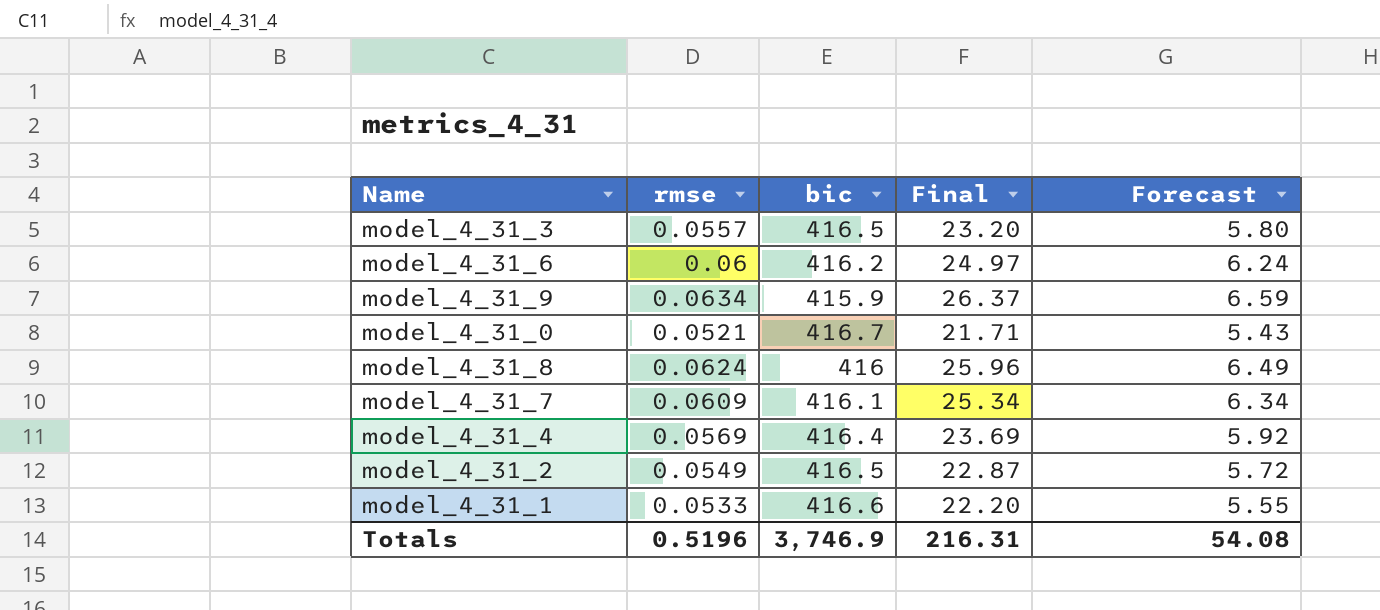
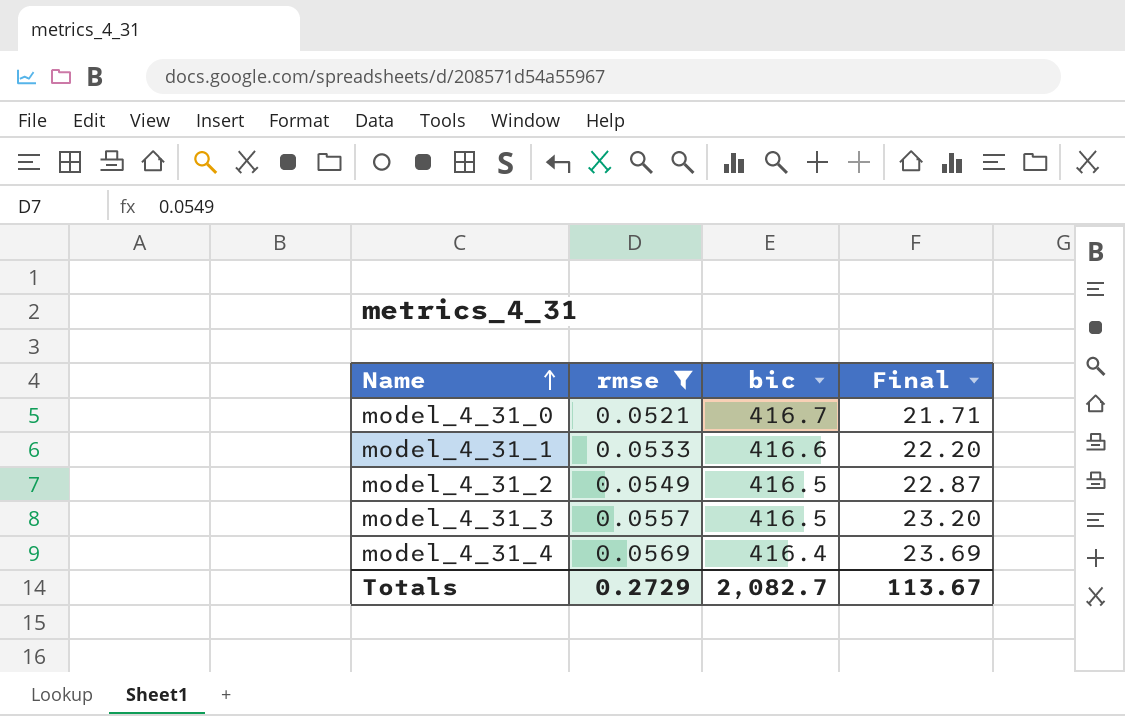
filter: none -> rmse <= 0.0569
row order: none -> Name ascending
column Forecast | formula: [Final] * 0.25 -> none
Totals | rmse: 0.5196 -> 0.2729
Totals | bic: 3,746.9 -> 2,082.7
Totals | Final: 216.31 -> 113.67

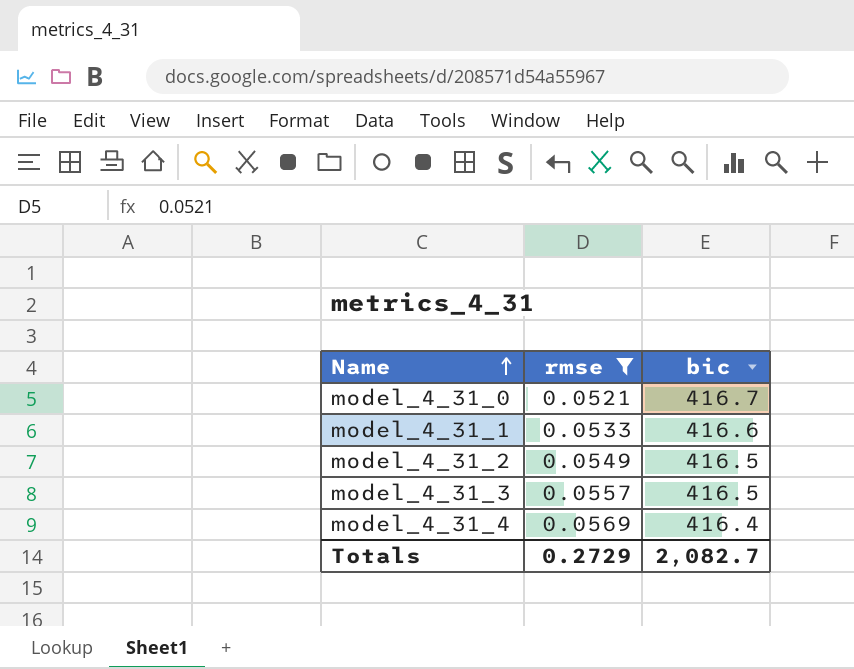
column Final | formula: [rmse] * [bic] -> none

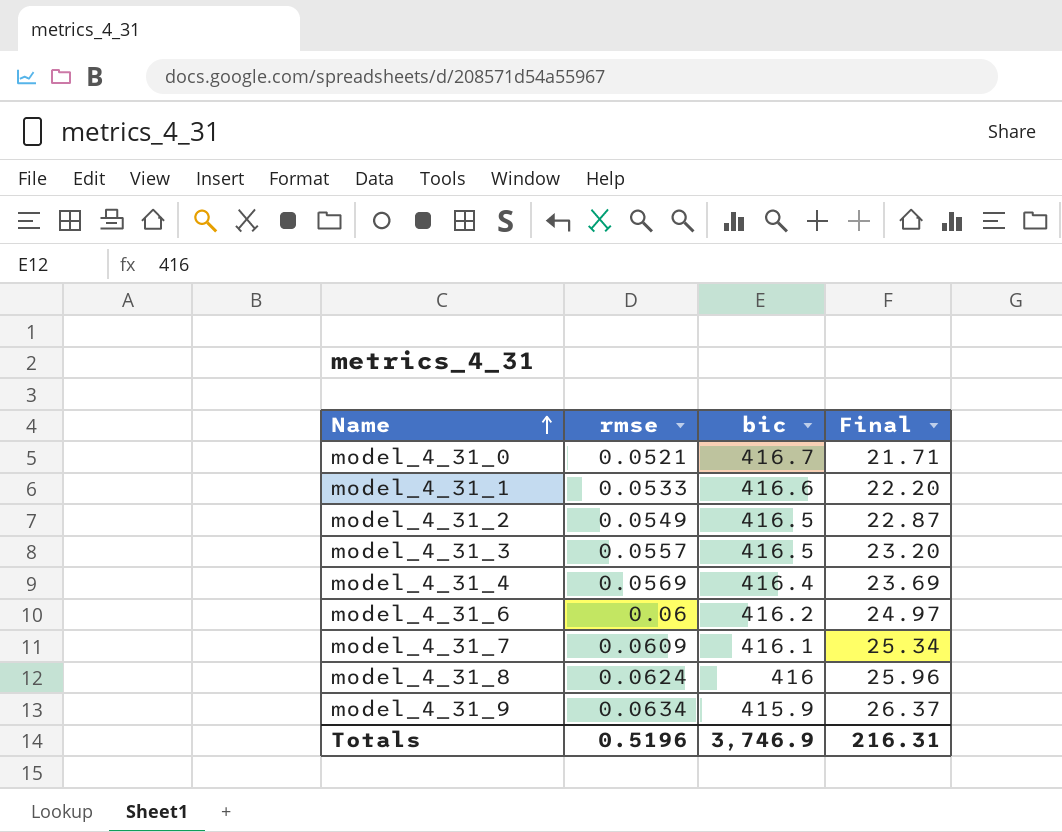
filter: rmse <= 0.0569 -> none
column Final | formula: none -> [rmse] * [bic]
Totals | rmse: 0.2729 -> 0.5196
Totals | bic: 2,082.7 -> 3,746.9

